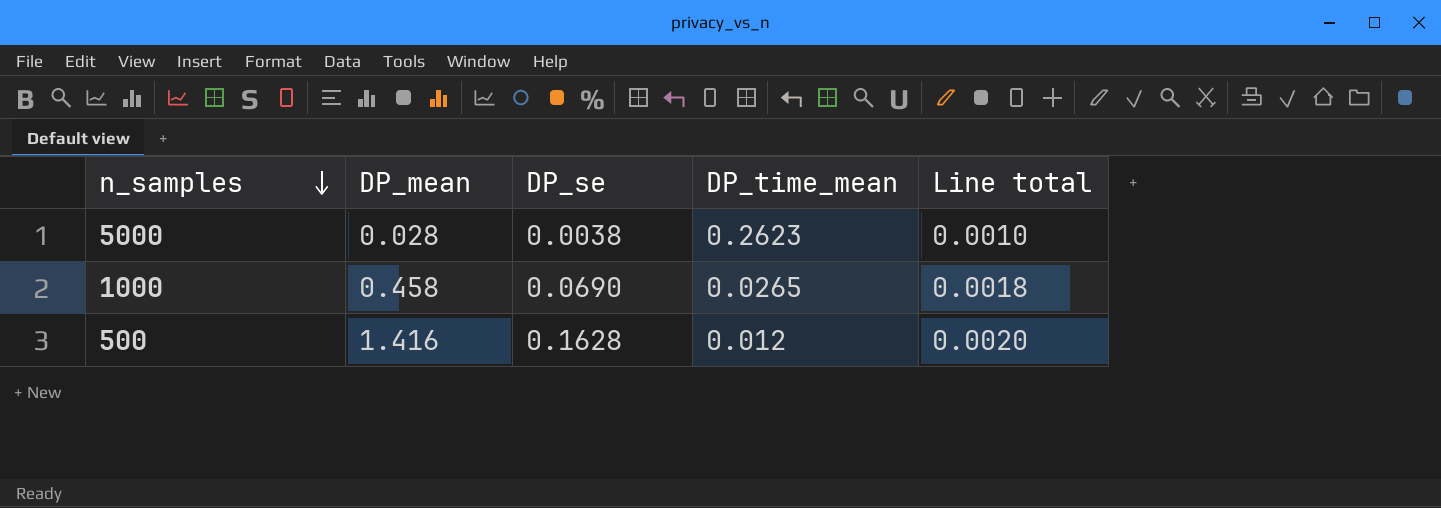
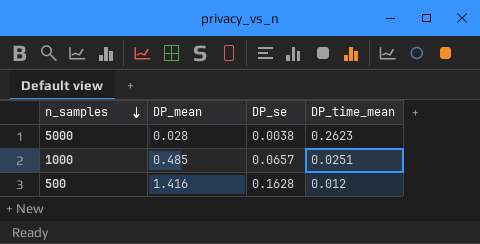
column Line total | formula: [DP_se] * [DP_time_mean] -> none
1000 | DP_mean: 0.458 -> 0.485
1000 | DP_se: 0.0690 -> 0.0657
1000 | DP_time_mean: 0.0265 -> 0.0251

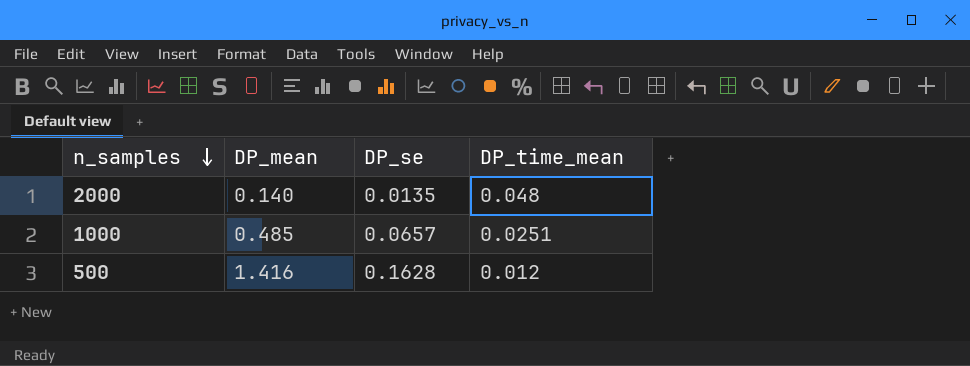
row 5000: 0.028 | 0.0038 | 0.2623 -> none
row 2000: none -> 0.140 | 0.0135 | 0.048

